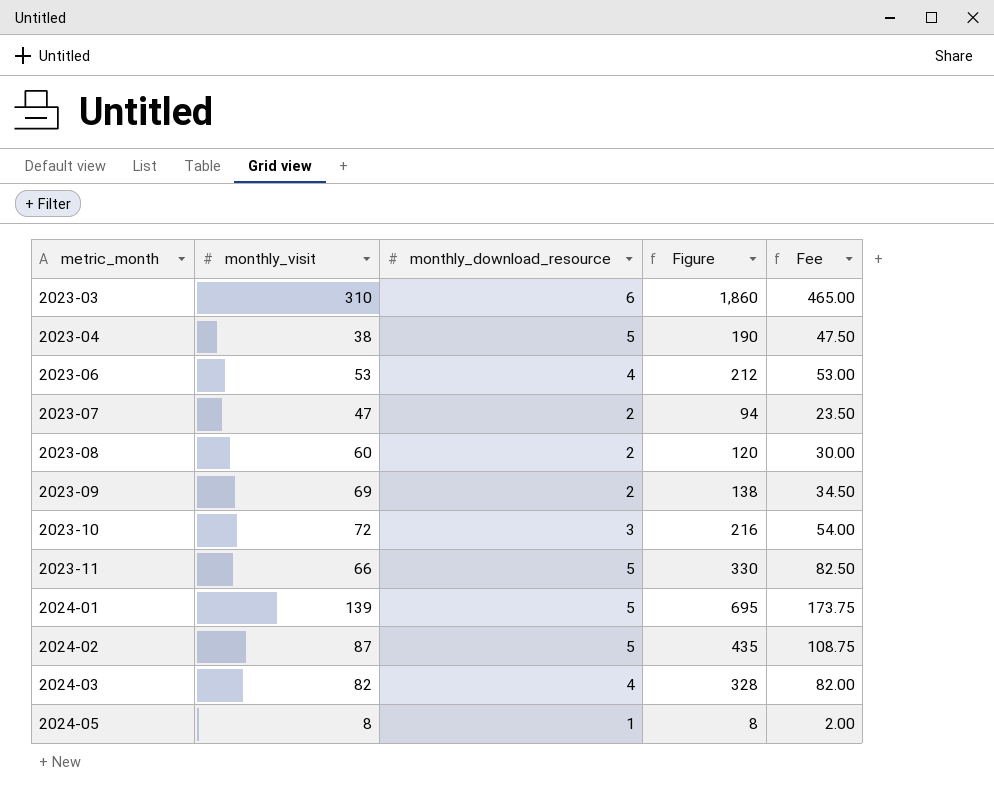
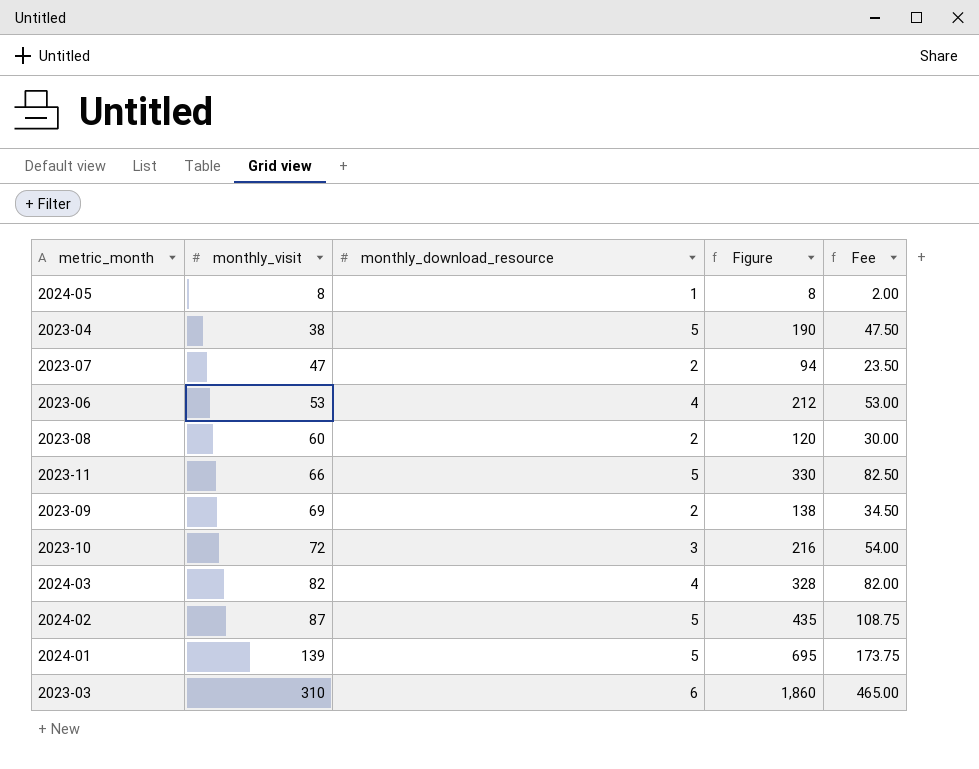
row order: metric_month ascending -> monthly_visit ascending

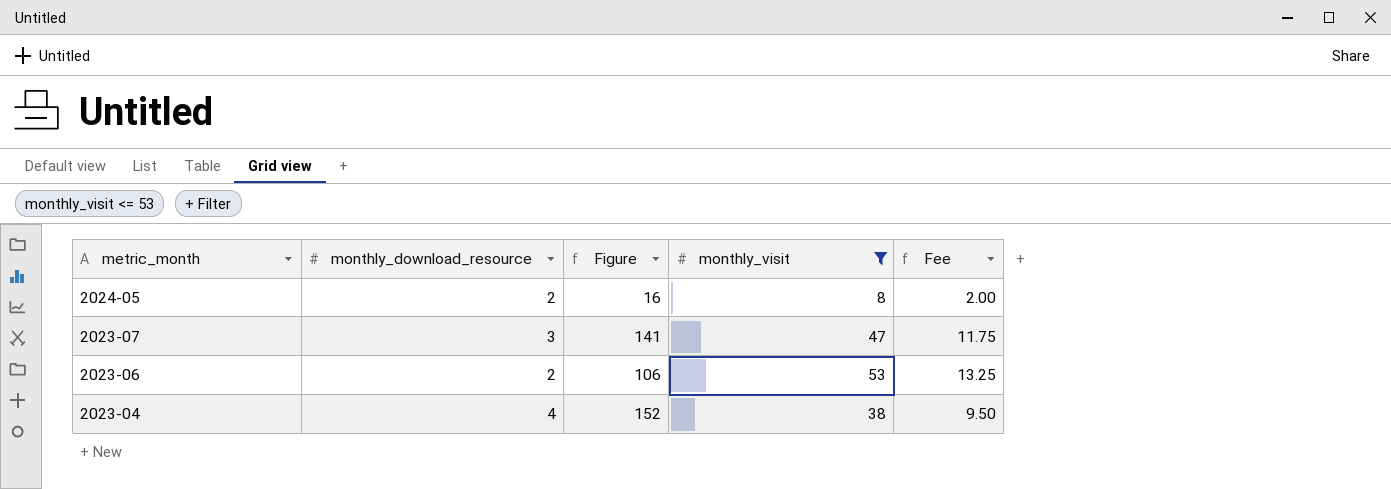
filter: none -> monthly_visit <= 53
row order: monthly_visit ascending -> metric_month descending
column monthly_visit | position: 2 -> 4
column Fee | formula: [Figure] * 0.25 -> [monthly_visit] * 0.25
2024-05 | monthly_download_resource: 1 -> 2
2024-05 | Figure: 8 -> 16
2023-07 | monthly_download_resource: 2 -> 3
2023-07 | Figure: 94 -> 141
2023-06 | monthly_download_resource: 4 -> 2
2023-06 | Figure: 212 -> 106
2023-04 | monthly_download_resource: 5 -> 4
2023-04 | Figure: 190 -> 152

